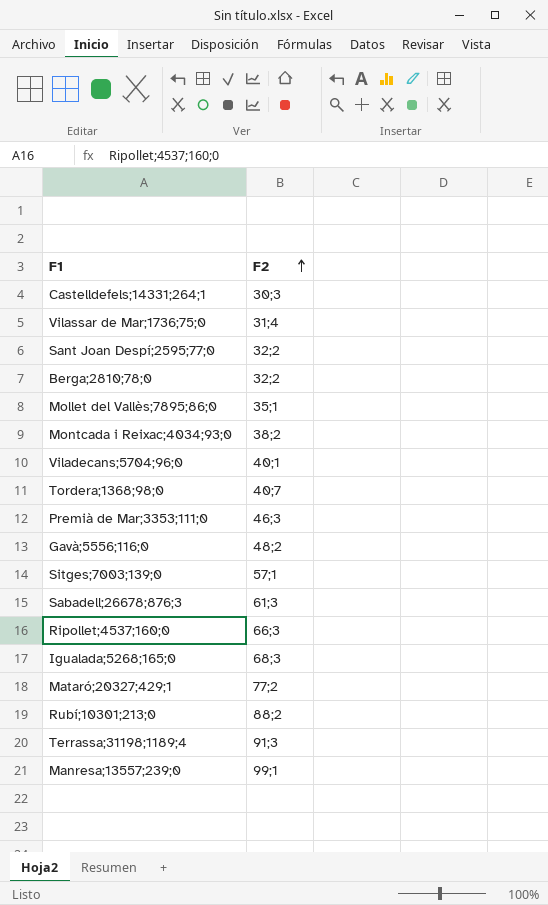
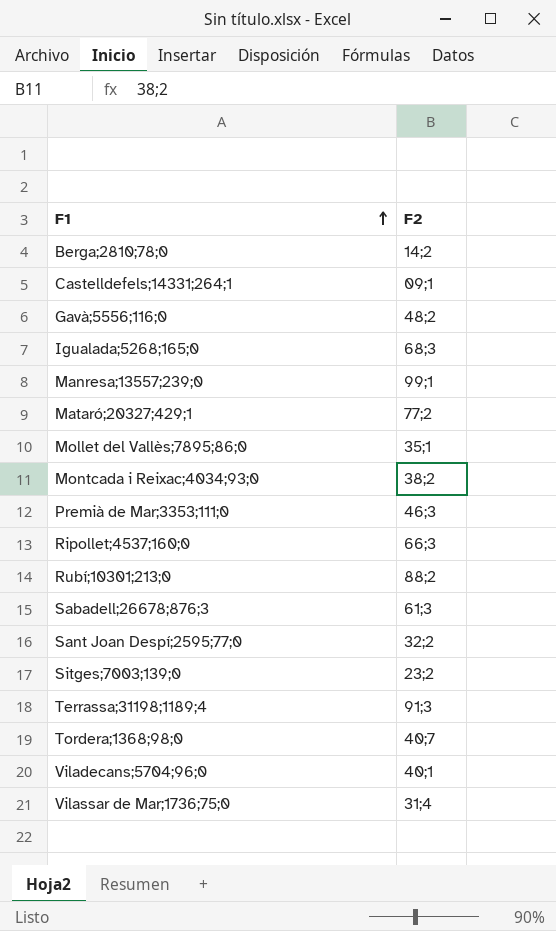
row order: F2 ascending -> F1 ascending
Berga;2810;78;0 | F2: 32;2 -> 14;2
Castelldefels;14331;264;1 | F2: 30;3 -> 09;1
Sitges;7003;139;0 | F2: 57;1 -> 23;2

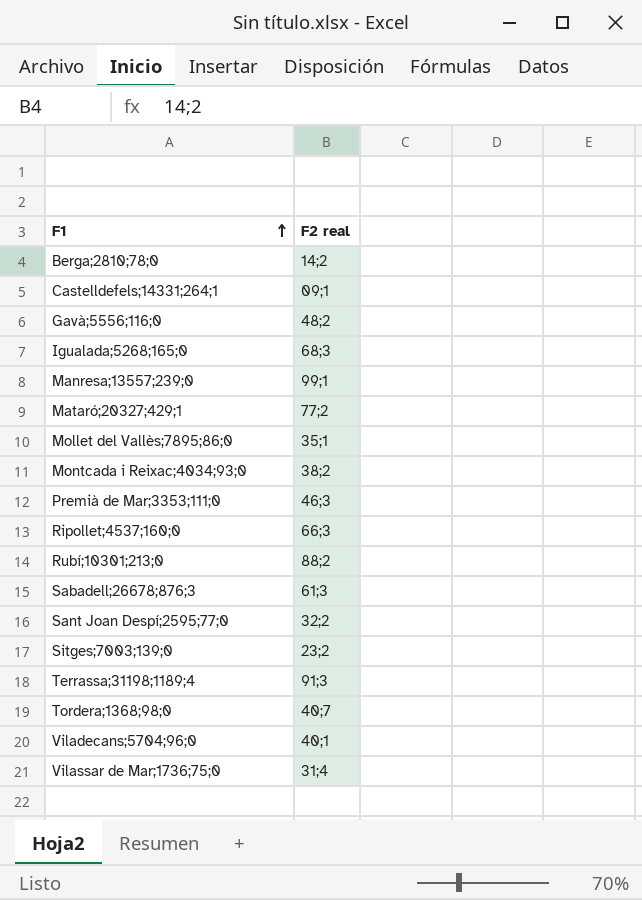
column name: F2 -> F2 real

